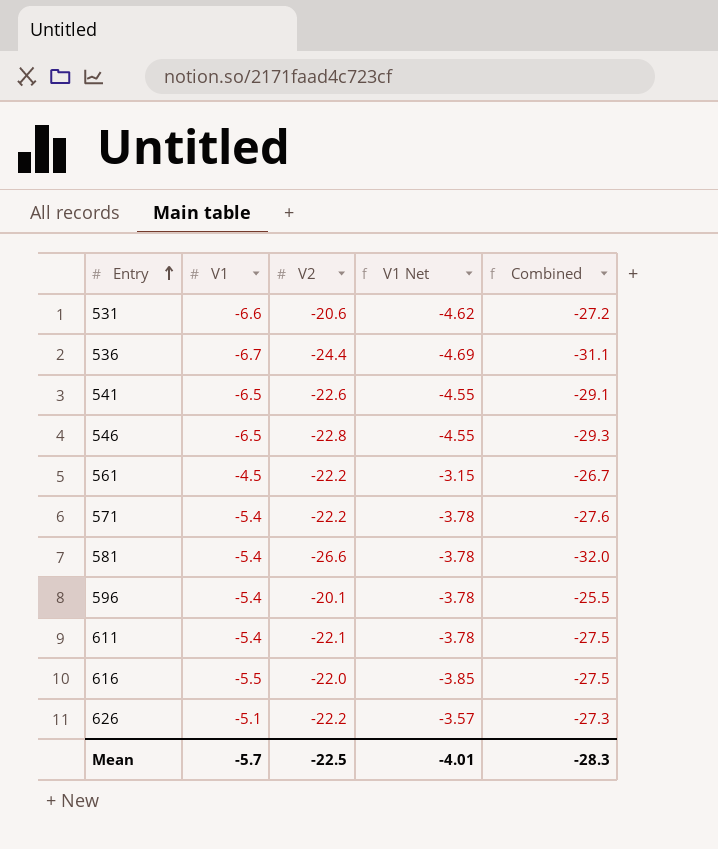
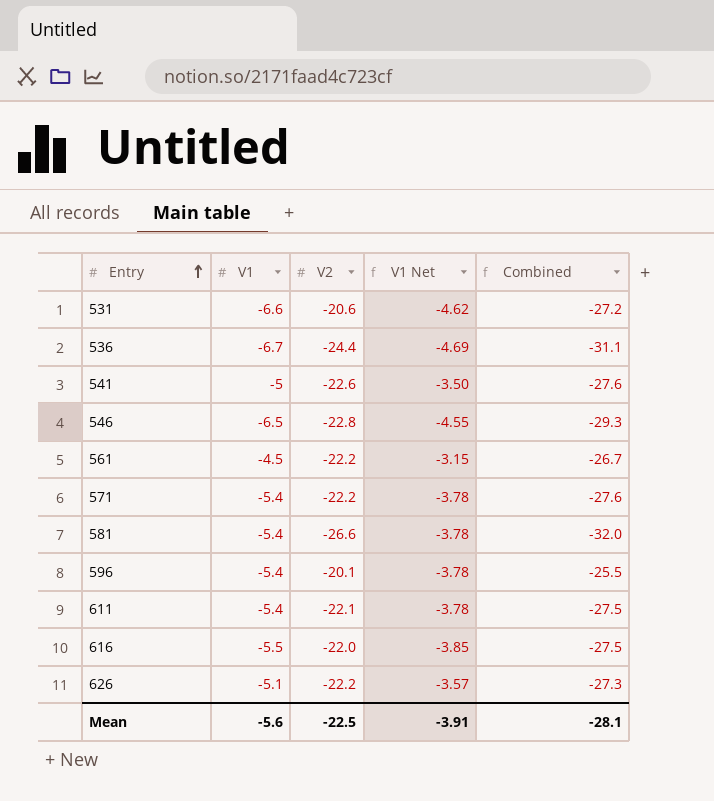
541 | V1: -6.5 -> -5
541 | V1 Net: -4.55 -> -3.50
541 | Combined: -29.1 -> -27.6
Mean | V1: -5.7 -> -5.6
Mean | V1 Net: -4.01 -> -3.91
Mean | Combined: -28.3 -> -28.1

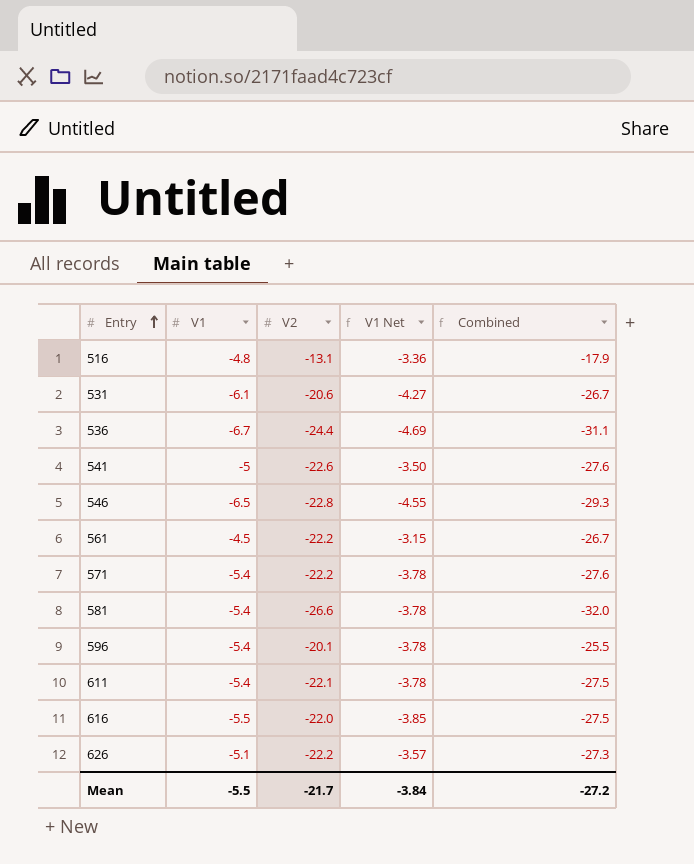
row 516: none -> -4.8 | -13.1 | -3.36 | -17.9
531 | V1: -6.6 -> -6.1
531 | V1 Net: -4.62 -> -4.27
531 | Combined: -27.2 -> -26.7
Mean | V1: -5.6 -> -5.5
Mean | V2: -22.5 -> -21.7
Mean | V1 Net: -3.91 -> -3.84
Mean | Combined: -28.1 -> -27.2

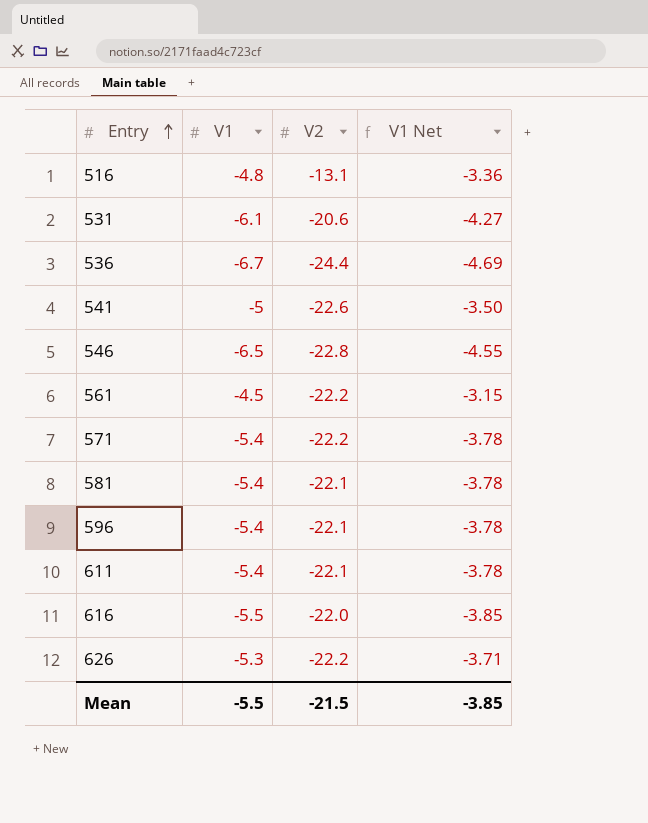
column Combined | formula: [V1] + [V2] -> none
581 | V2: -26.6 -> -22.1
596 | V2: -20.1 -> -22.1
626 | V1: -5.1 -> -5.3
626 | V1 Net: -3.57 -> -3.71
Mean | V2: -21.7 -> -21.5
Mean | V1 Net: -3.84 -> -3.85

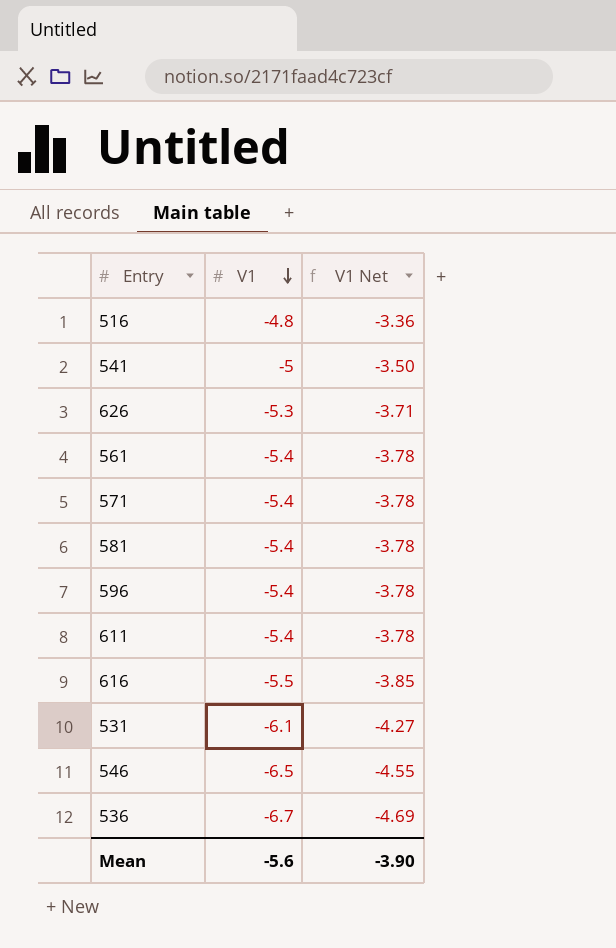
row order: Entry ascending -> V1 descending
column V2 | position: 3 -> none
561 | V1: -4.5 -> -5.4
561 | V1 Net: -3.15 -> -3.78
Mean | V1: -5.5 -> -5.6
Mean | V1 Net: -3.85 -> -3.90

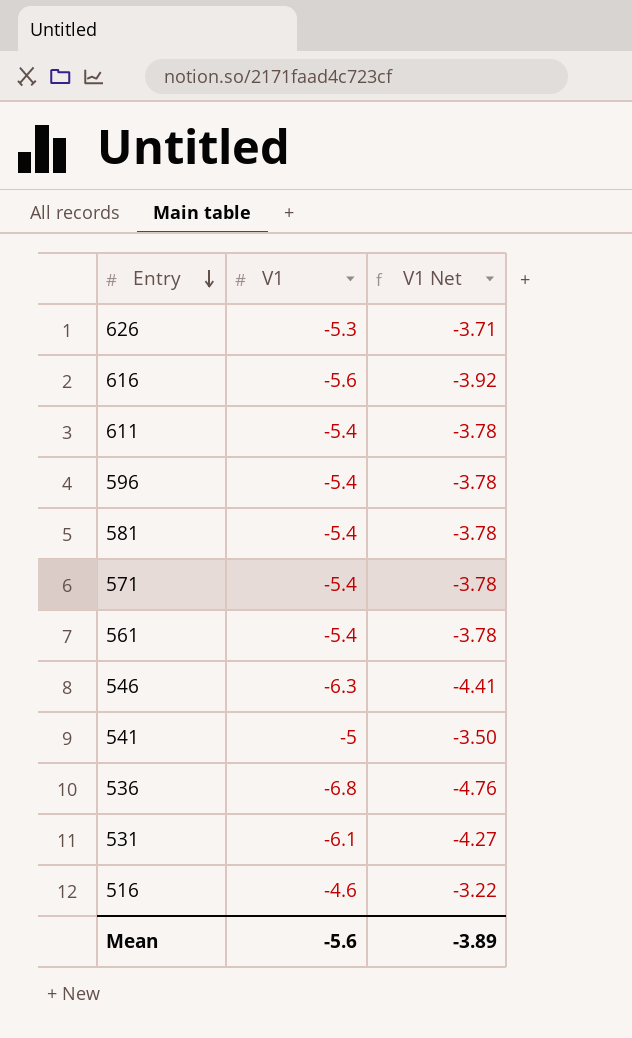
row order: V1 descending -> Entry descending
616 | V1: -5.5 -> -5.6
616 | V1 Net: -3.85 -> -3.92
546 | V1: -6.5 -> -6.3
546 | V1 Net: -4.55 -> -4.41
536 | V1: -6.7 -> -6.8
536 | V1 Net: -4.69 -> -4.76
516 | V1: -4.8 -> -4.6
516 | V1 Net: -3.36 -> -3.22
Mean | V1 Net: -3.90 -> -3.89

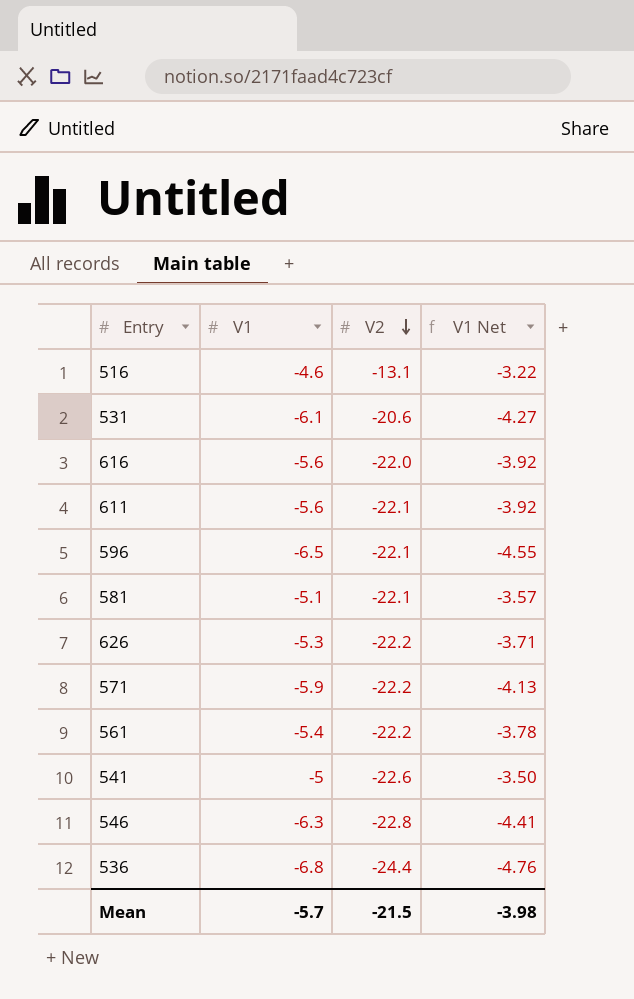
row order: Entry descending -> V2 descending
column V2 | position: none -> 3
611 | V1: -5.4 -> -5.6
611 | V1 Net: -3.78 -> -3.92
596 | V1: -5.4 -> -6.5
596 | V1 Net: -3.78 -> -4.55
581 | V1: -5.4 -> -5.1
581 | V1 Net: -3.78 -> -3.57
571 | V1: -5.4 -> -5.9
571 | V1 Net: -3.78 -> -4.13
Mean | V1: -5.6 -> -5.7
Mean | V1 Net: -3.89 -> -3.98

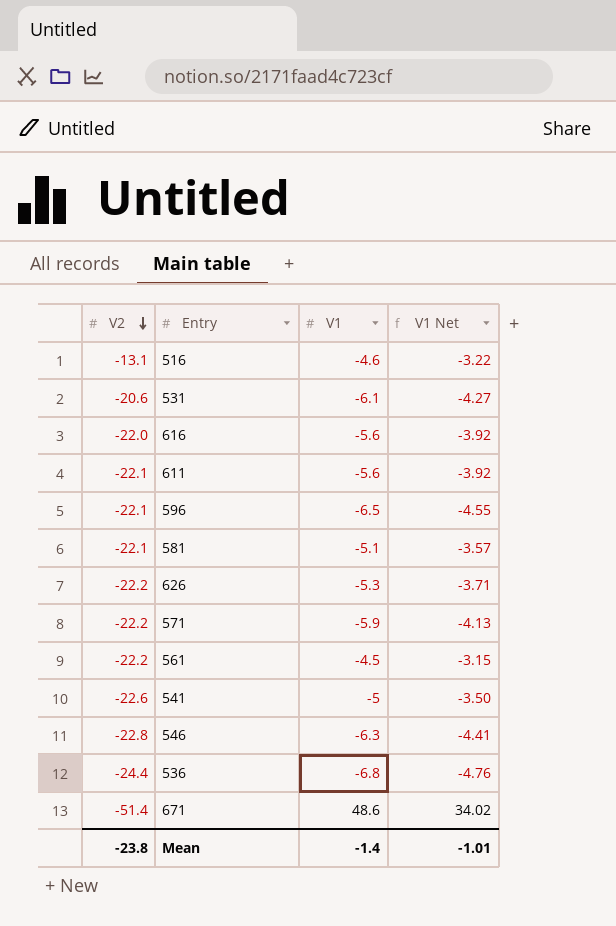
column V2 | position: 3 -> 1
561 | V1: -5.4 -> -4.5
561 | V1 Net: -3.78 -> -3.15
row 671: none -> -51.4 | 48.6 | 34.02
Mean | V2: -21.5 -> -23.8
Mean | V1: -5.7 -> -1.4
Mean | V1 Net: -3.98 -> -1.01

